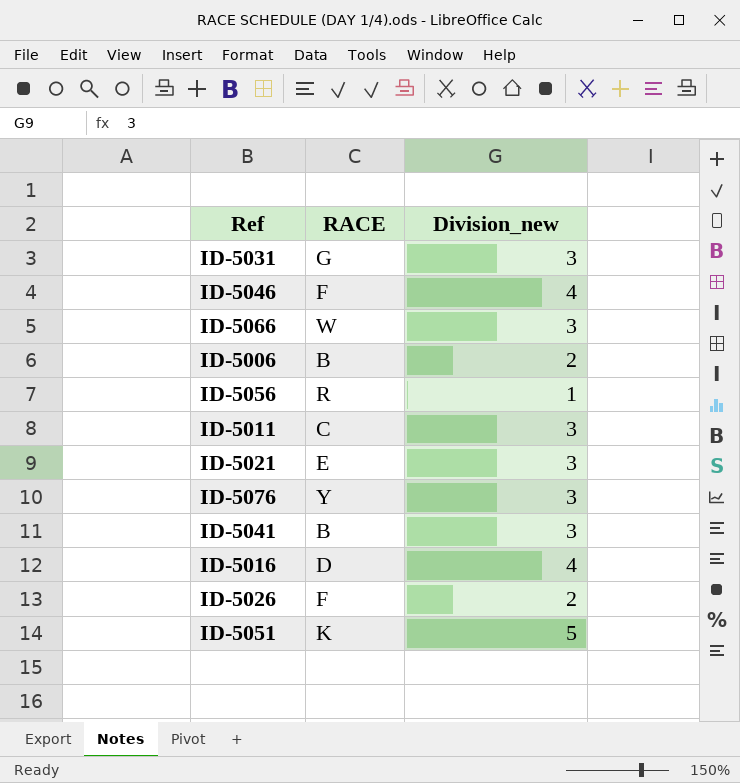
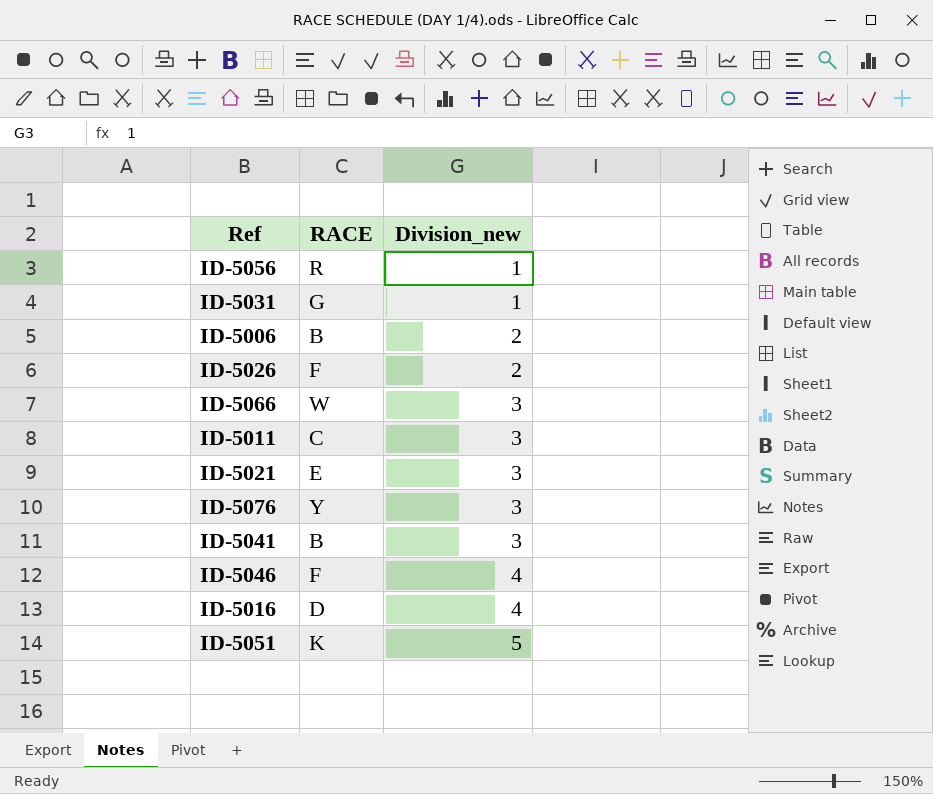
row order: none -> Division_new ascending
ID-5031 | Division_new: 3 -> 1

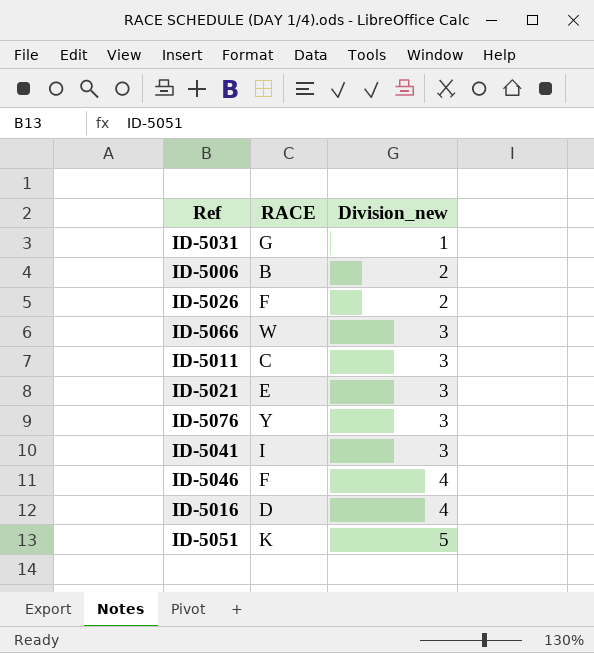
row ID-5056: R | 1 -> none
ID-5041 | RACE: B -> I

